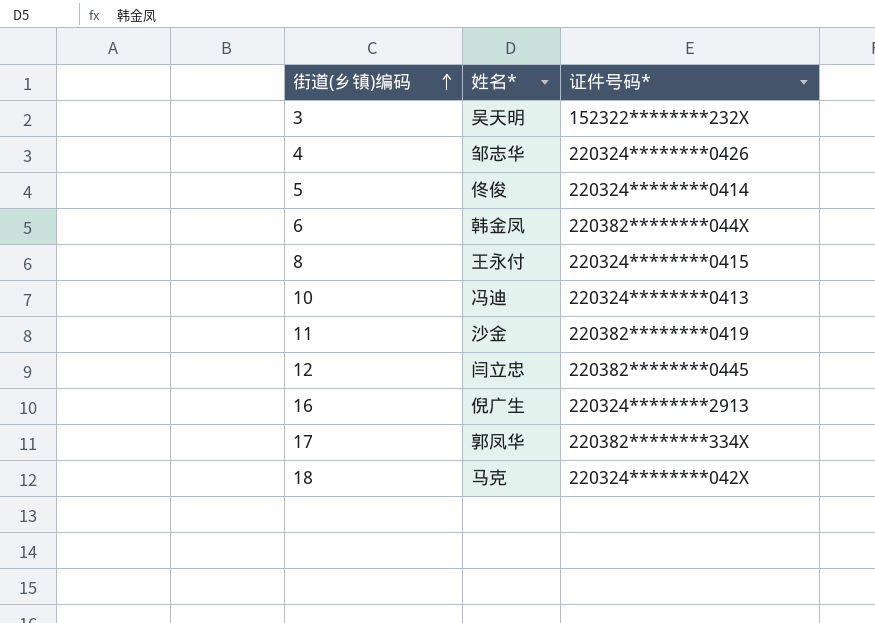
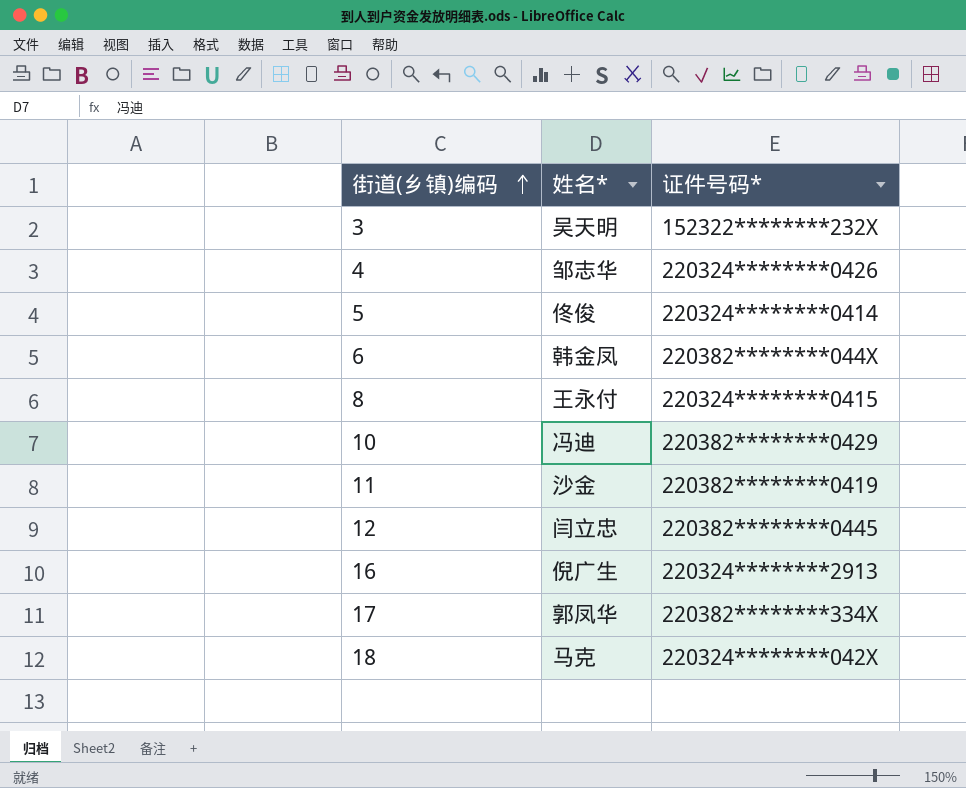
10 | 证件号码*: 220324********0413 -> 220382********0429

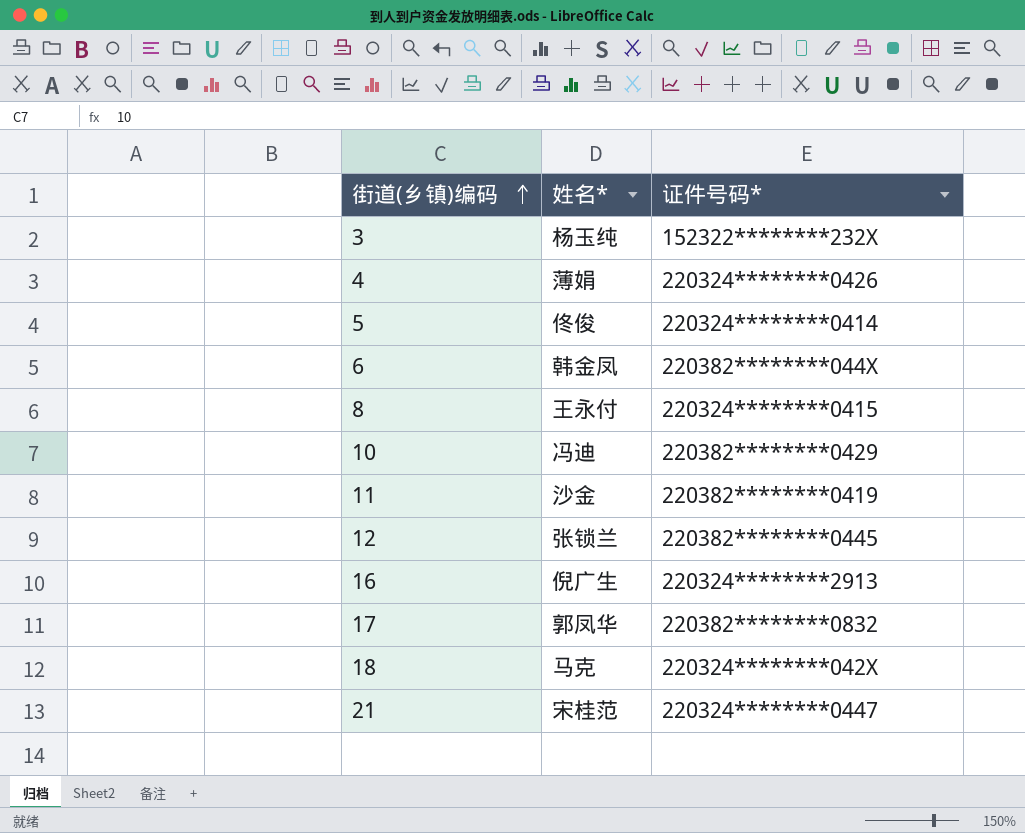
3 | 姓名*: 吴天明 -> 杨玉纯
4 | 姓名*: 邹志华 -> 薄娟
12 | 姓名*: 闫立忠 -> 张锁兰
17 | 证件号码*: 220382********334X -> 220382********0832
row 21: none -> 宋桂范 | 220324********0447

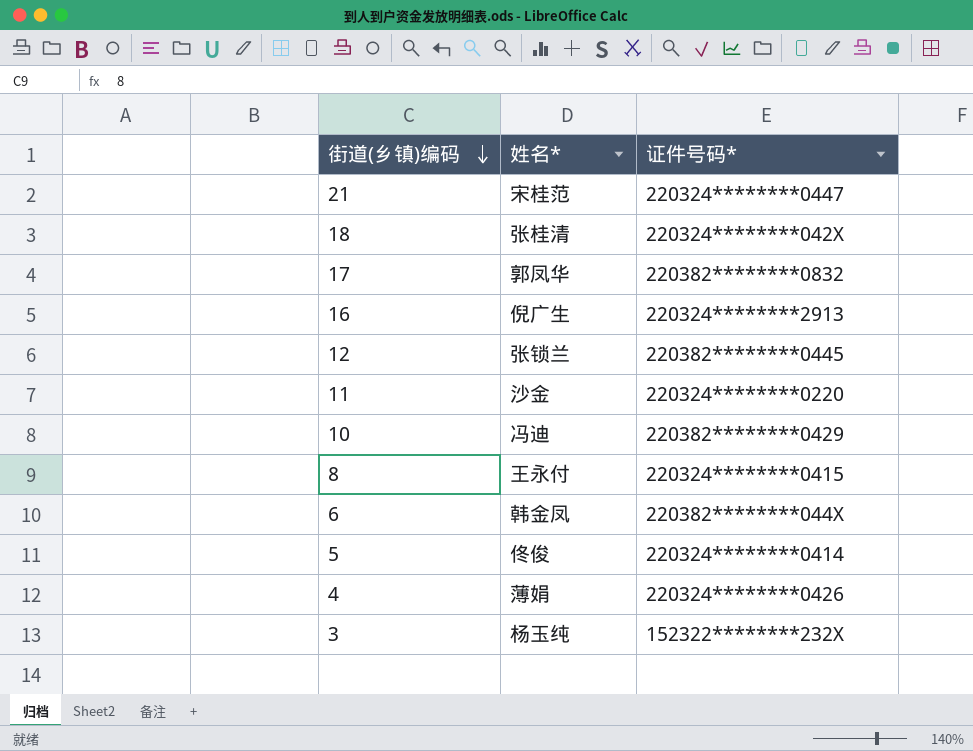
row order: 街道(乡镇)编码 ascending -> 街道(乡镇)编码 descending
18 | 姓名*: 马克 -> 张桂清
11 | 证件号码*: 220382********0419 -> 220324********0220

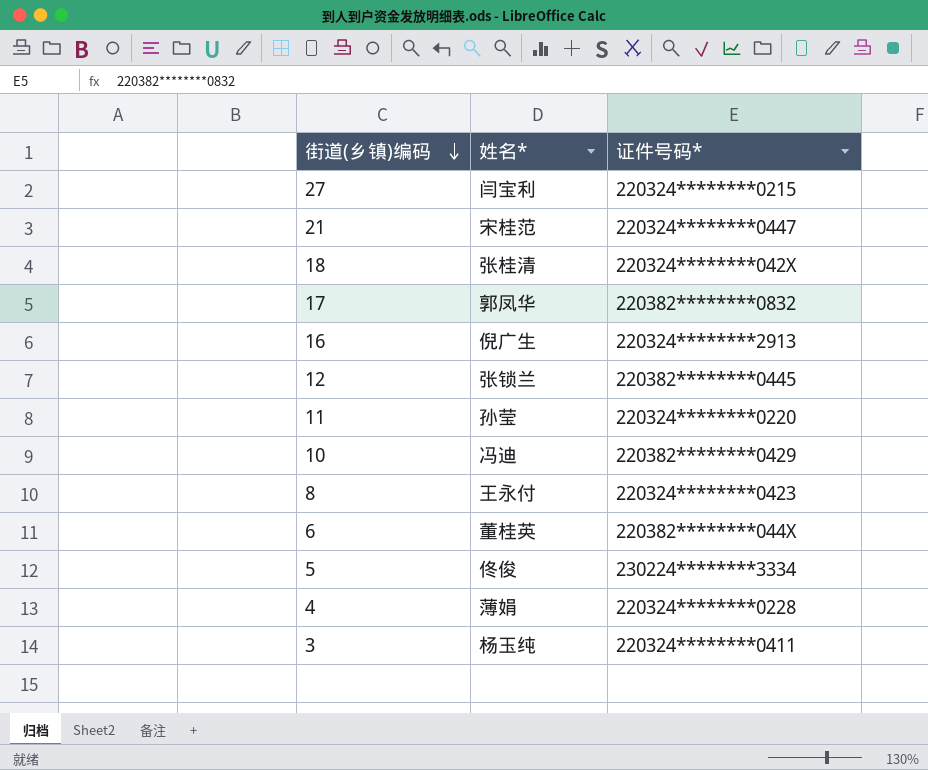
row 27: none -> 闫宝利 | 220324********0215
11 | 姓名*: 沙金 -> 孙莹
8 | 证件号码*: 220324********0415 -> 220324********0423
6 | 姓名*: 韩金凤 -> 董桂英
5 | 证件号码*: 220324********0414 -> 230224********3334
4 | 证件号码*: 220324********0426 -> 220324********0228
3 | 证件号码*: 152322********232X -> 220324********0411

